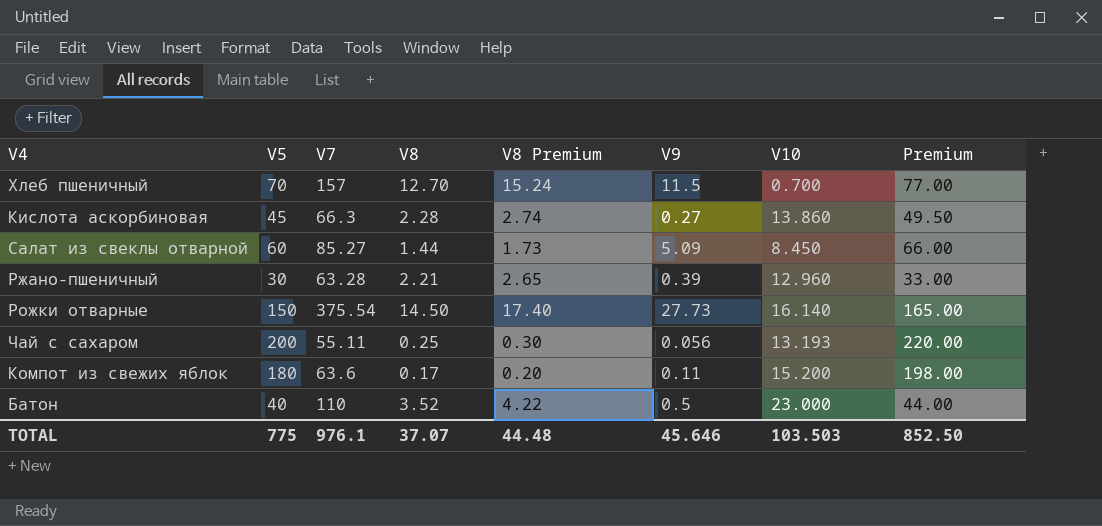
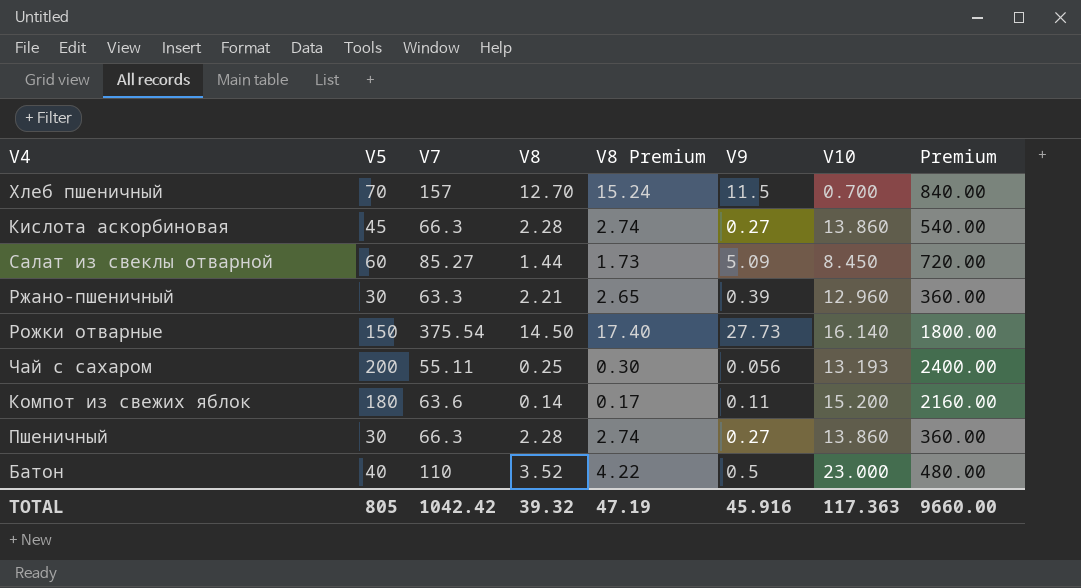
column Premium | formula: [V5] * 1.1 -> [V5] * 12
Ржано-пшеничный | V7: 63.28 -> 63.3
Компот из свежих яблок | V8: 0.17 -> 0.14
Компот из свежих яблок | V8 Premium: 0.20 -> 0.17
row Пшеничный: none -> 30 | 66.3 | 2.28 | 2.74 | 0.27 | 13.860 | 360.00
TOTAL | V5: 775 -> 805
TOTAL | V7: 976.1 -> 1042.42
TOTAL | V8: 37.07 -> 39.32
TOTAL | V8 Premium: 44.48 -> 47.19
TOTAL | V9: 45.646 -> 45.916
TOTAL | V10: 103.503 -> 117.363
TOTAL | Premium: 852.50 -> 9660.00

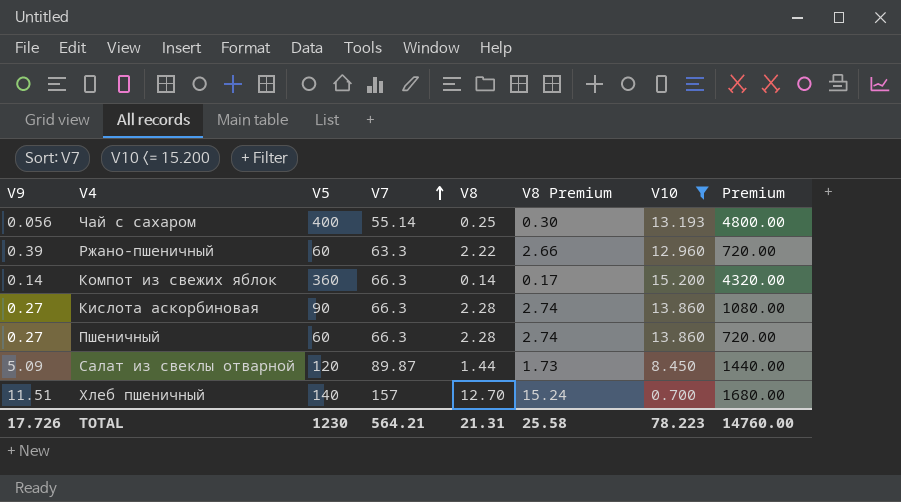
filter: none -> V10 <= 15.200
row order: none -> V7 ascending
column V9 | position: 6 -> 1
Чай с сахаром | V5: 200 -> 400
Чай с сахаром | V7: 55.11 -> 55.14
Чай с сахаром | Premium: 2400.00 -> 4800.00
Ржано-пшеничный | V5: 30 -> 60
Ржано-пшеничный | V8: 2.21 -> 2.22
Ржано-пшеничный | V8 Premium: 2.65 -> 2.66
Ржано-пшеничный | Premium: 360.00 -> 720.00
Компот из свежих яблок | V9: 0.11 -> 0.14
Компот из свежих яблок | V5: 180 -> 360
Компот из свежих яблок | V7: 63.6 -> 66.3
Компот из свежих яблок | Premium: 2160.00 -> 4320.00
Кислота аскорбиновая | V5: 45 -> 90
Кислота аскорбиновая | Premium: 540.00 -> 1080.00
Пшеничный | V5: 30 -> 60
Пшеничный | Premium: 360.00 -> 720.00
Салат из свеклы отварной | V5: 60 -> 120
Салат из свеклы отварной | V7: 85.27 -> 89.87
Салат из свеклы отварной | Premium: 720.00 -> 1440.00
Хлеб пшеничный | V9: 11.5 -> 11.51
Хлеб пшеничный | V5: 70 -> 140
Хлеб пшеничный | Premium: 840.00 -> 1680.00
TOTAL | V9: 45.916 -> 17.726
TOTAL | V5: 805 -> 1230
TOTAL | V7: 1042.42 -> 564.21
TOTAL | V8: 39.32 -> 21.31
TOTAL | V8 Premium: 47.19 -> 25.58
TOTAL | V10: 117.363 -> 78.223
TOTAL | Premium: 9660.00 -> 14760.00

